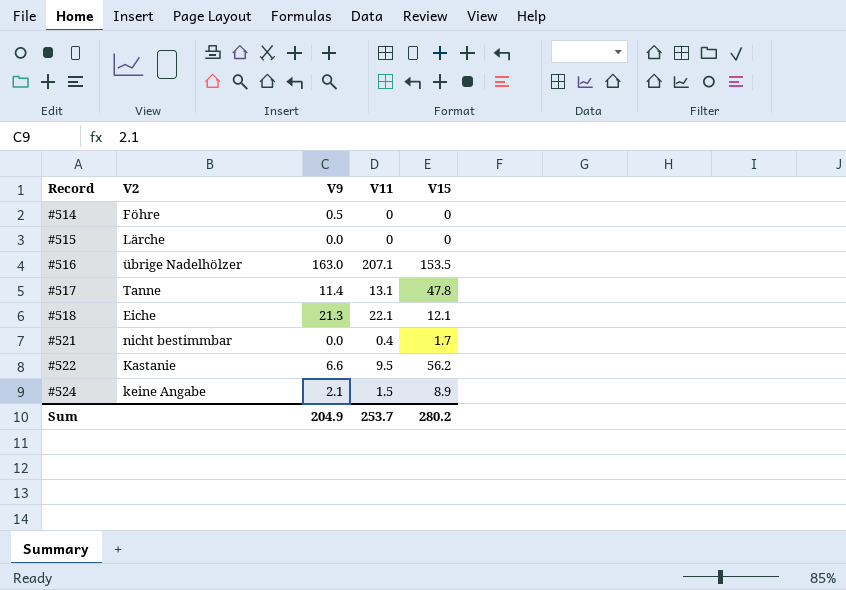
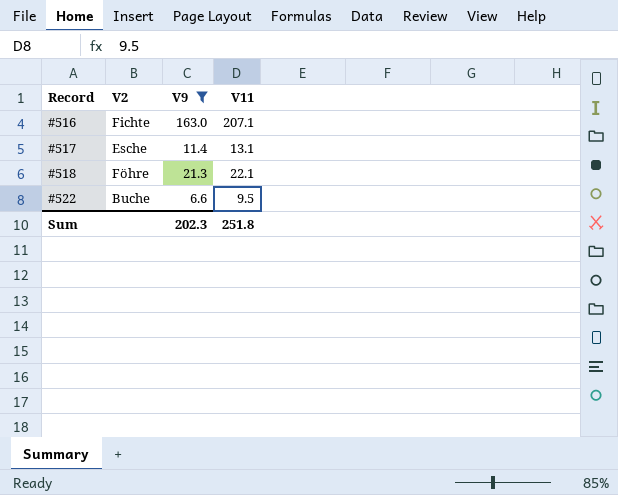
filter: none -> V9 >= 6.6
column V15 | position: 5 -> none
#516 | V2: übrige Nadelhölzer -> Fichte
#517 | V2: Tanne -> Esche
#518 | V2: Eiche -> Föhre
#522 | V2: Kastanie -> Buche
Sum | V9: 204.9 -> 202.3
Sum | V11: 253.7 -> 251.8

